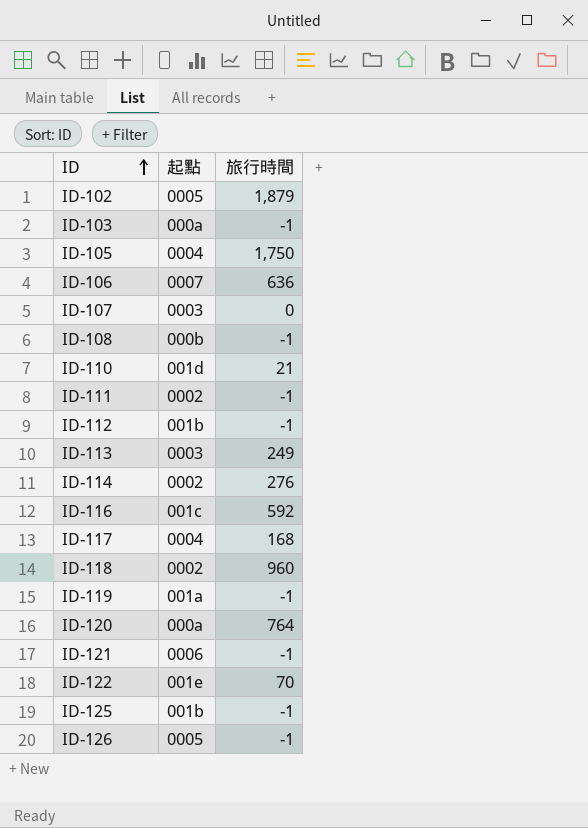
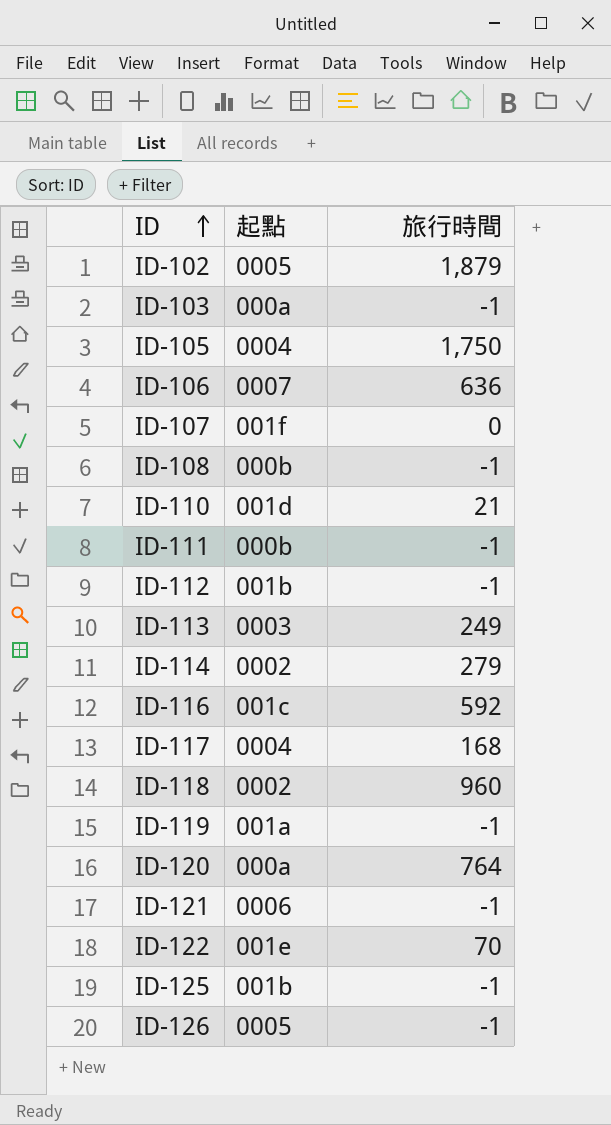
ID-107 | 起點: 0003 -> 001f
ID-111 | 起點: 0002 -> 000b
ID-114 | 旅行時間: 276 -> 279

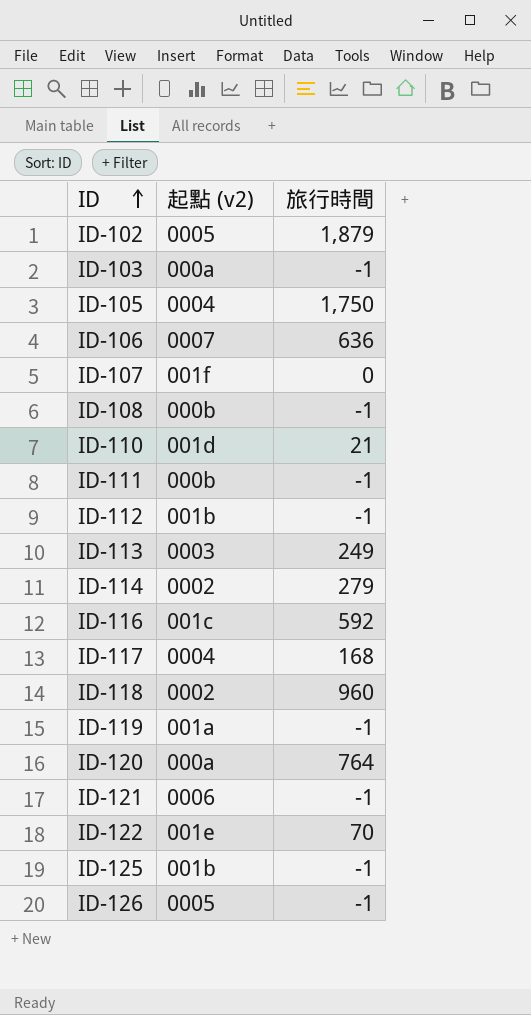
column name: 起點 -> 起點 (v2)

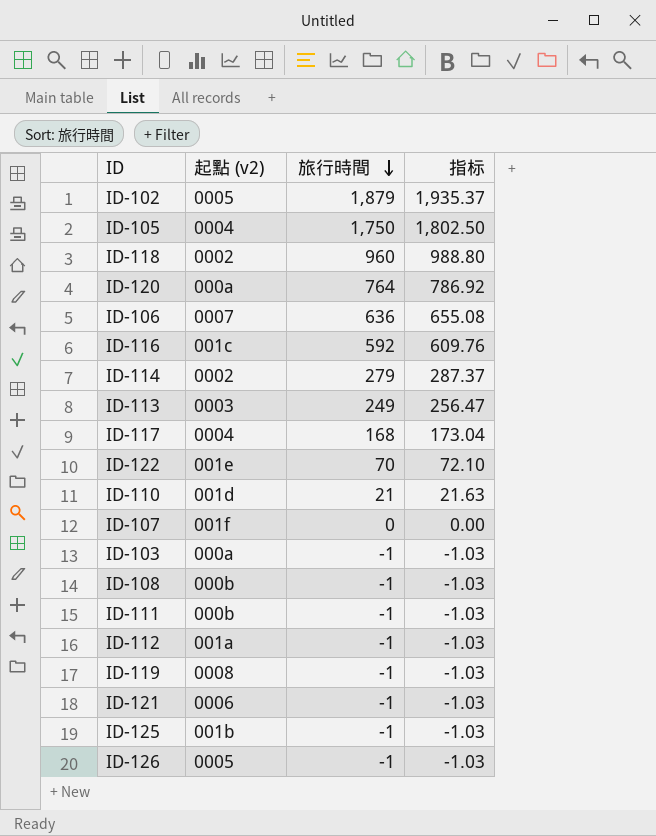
row order: ID ascending -> 旅行時間 descending
column 指标 | formula: none -> [旅行時間] * 1.03
ID-112 | 起點 (v2): 001b -> 001a
ID-119 | 起點 (v2): 001a -> 0008

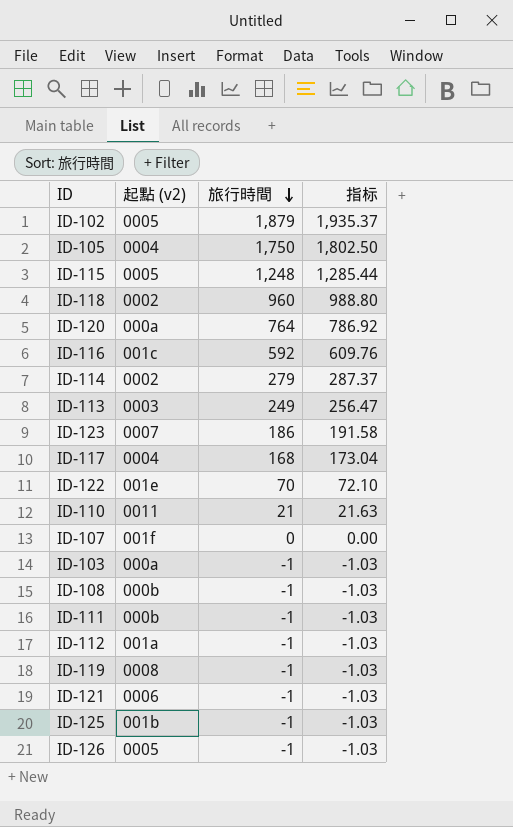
row ID-106: 0007 | 636 | 655.08 -> none
row ID-115: none -> 0005 | 1,248 | 1,285.44
row ID-123: none -> 0007 | 186 | 191.58
ID-110 | 起點 (v2): 001d -> 0011

